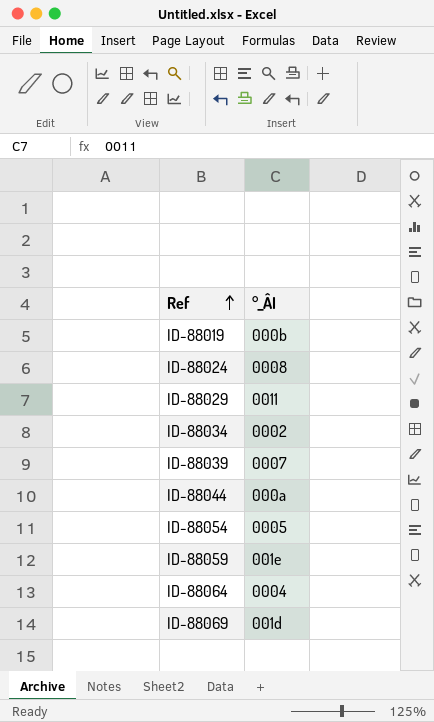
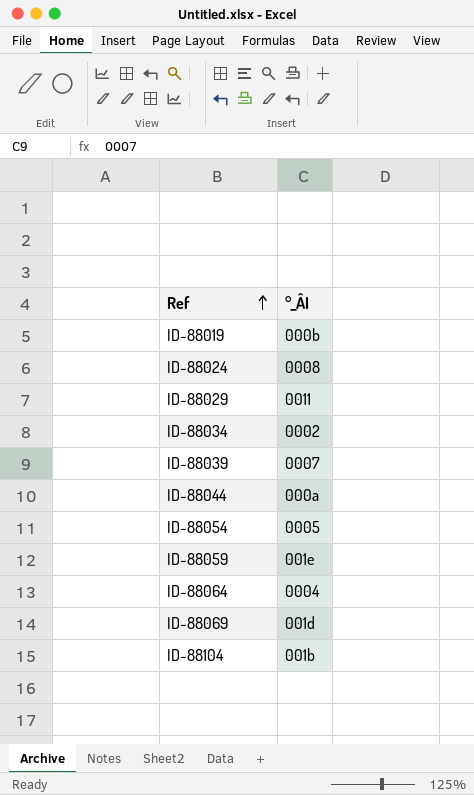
row ID-88104: none -> 001b

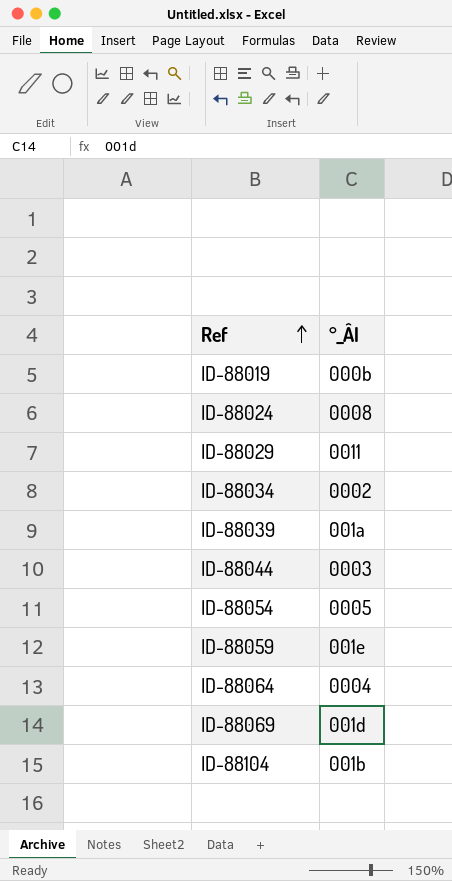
ID-88039 | °_ÂI: 0007 -> 001a
ID-88044 | °_ÂI: 000a -> 0003

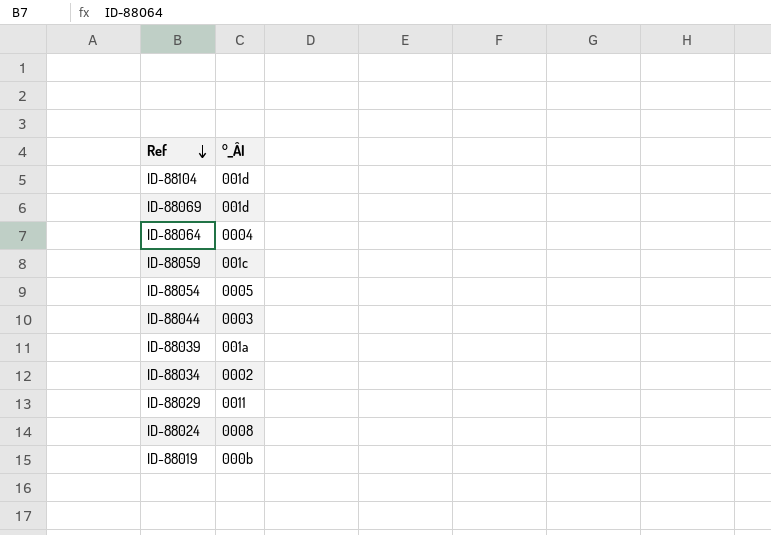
row order: Ref ascending -> Ref descending
ID-88104 | °_ÂI: 001b -> 001d
ID-88059 | °_ÂI: 001e -> 001c

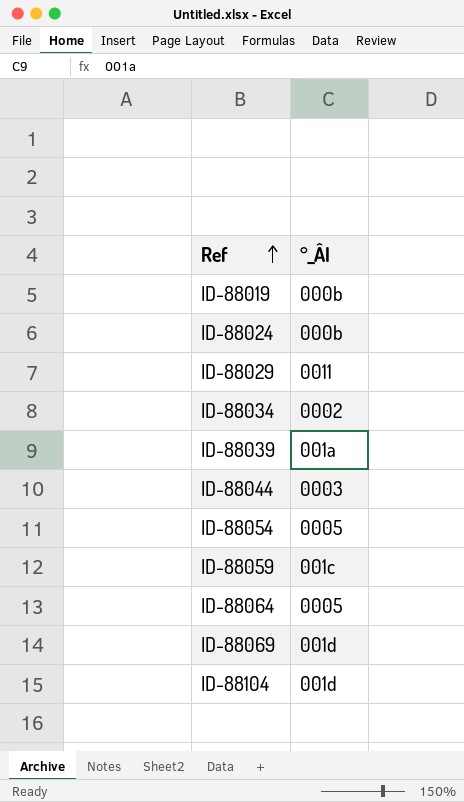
row order: Ref descending -> Ref ascending
ID-88024 | °_ÂI: 0008 -> 000b
ID-88064 | °_ÂI: 0004 -> 0005

